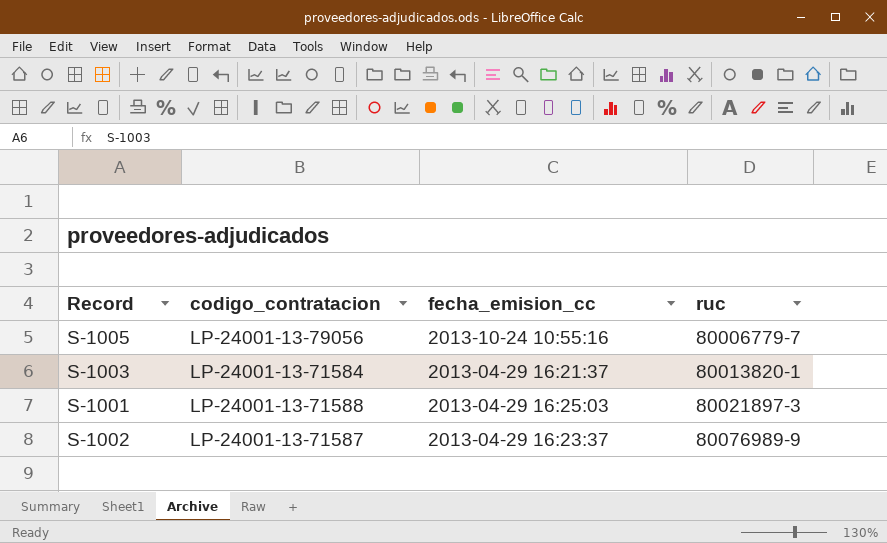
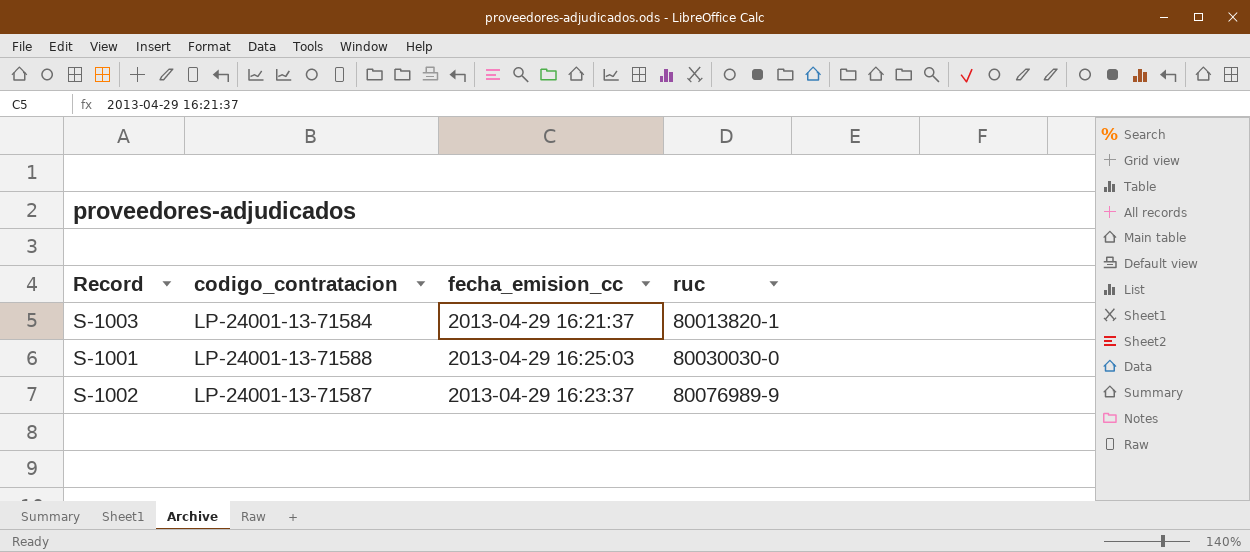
row S-1005: LP-24001-13-79056 | 2013-10-24 10:55:16 | 80006779-7 -> none
S-1001 | ruc: 80021897-3 -> 80030030-0

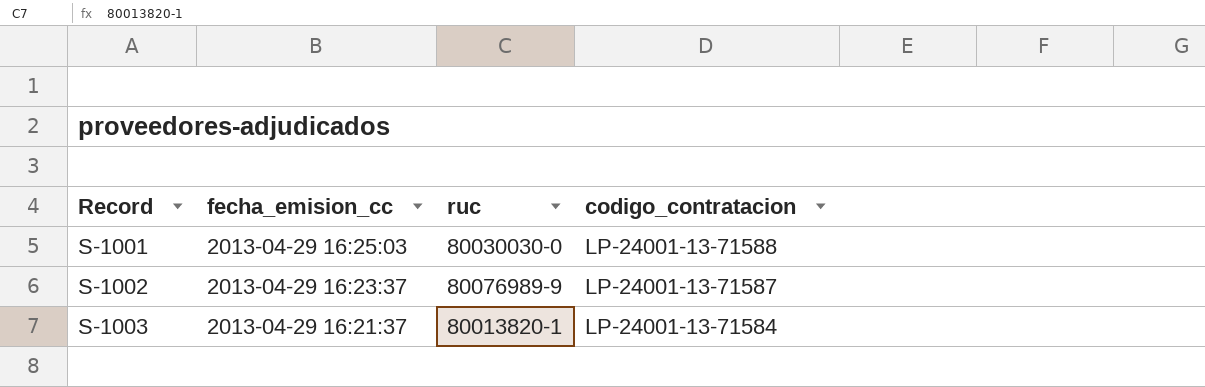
row order: ruc ascending -> Record ascending
column codigo_contratacion | position: 2 -> 4

